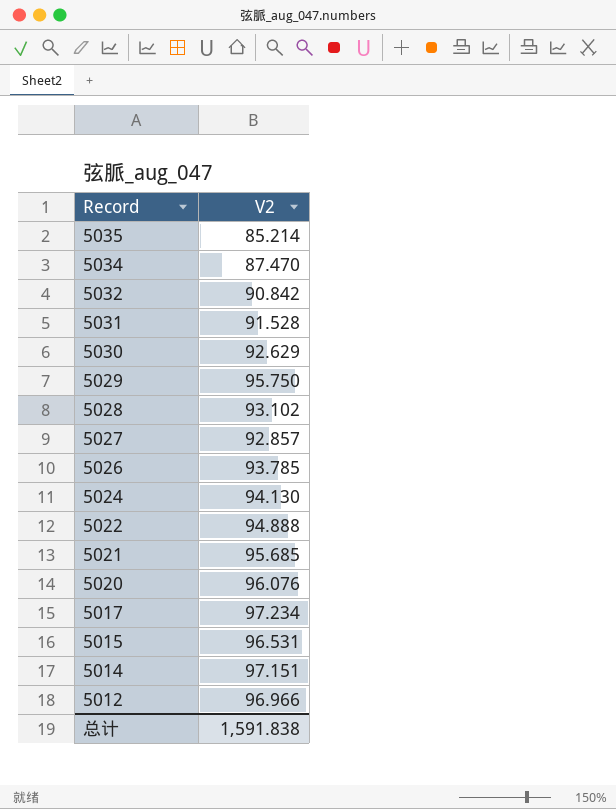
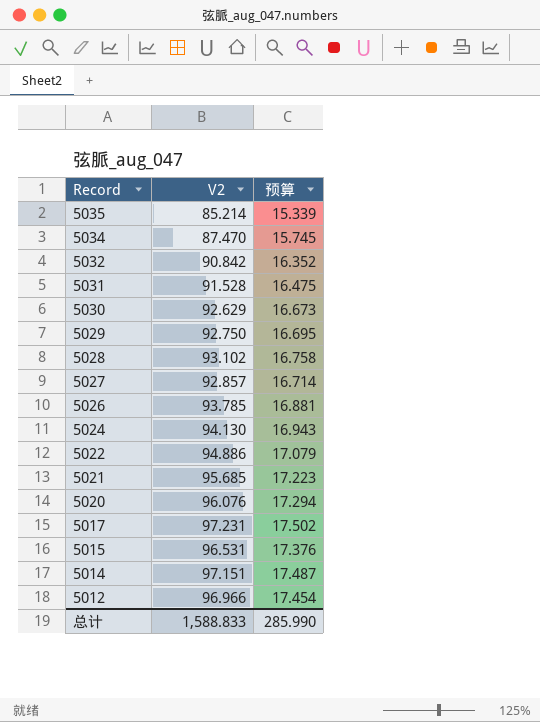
column 预算 | formula: none -> [V2] * 0.18
5029 | V2: 95.750 -> 92.750
5022 | V2: 94.888 -> 94.886
5017 | V2: 97.234 -> 97.231
总计 | V2: 1,591.838 -> 1,588.833

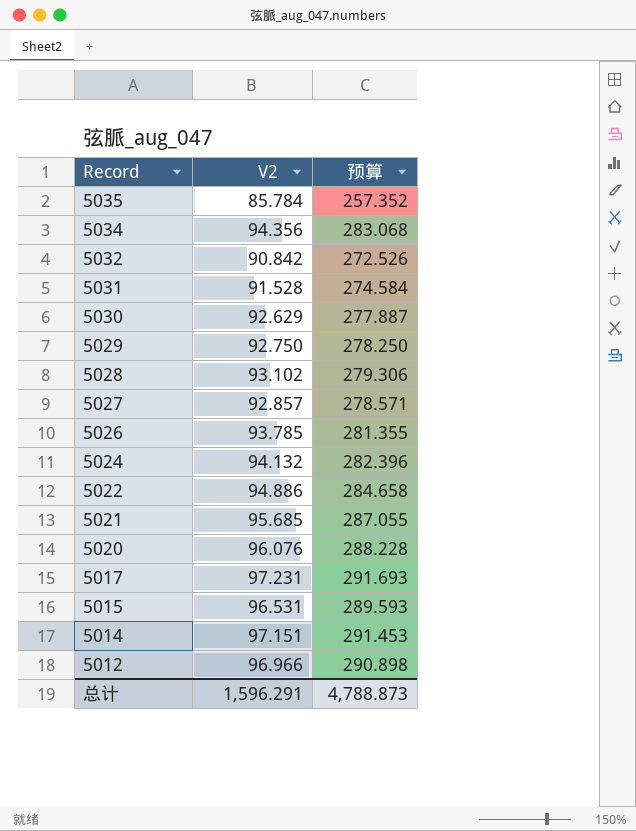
column 预算 | formula: [V2] * 0.18 -> [V2] * 3
5035 | V2: 85.214 -> 85.784
5034 | V2: 87.470 -> 94.356
5024 | V2: 94.130 -> 94.132
总计 | V2: 1,588.833 -> 1,596.291
总计 | 预算: 285.990 -> 4,788.873

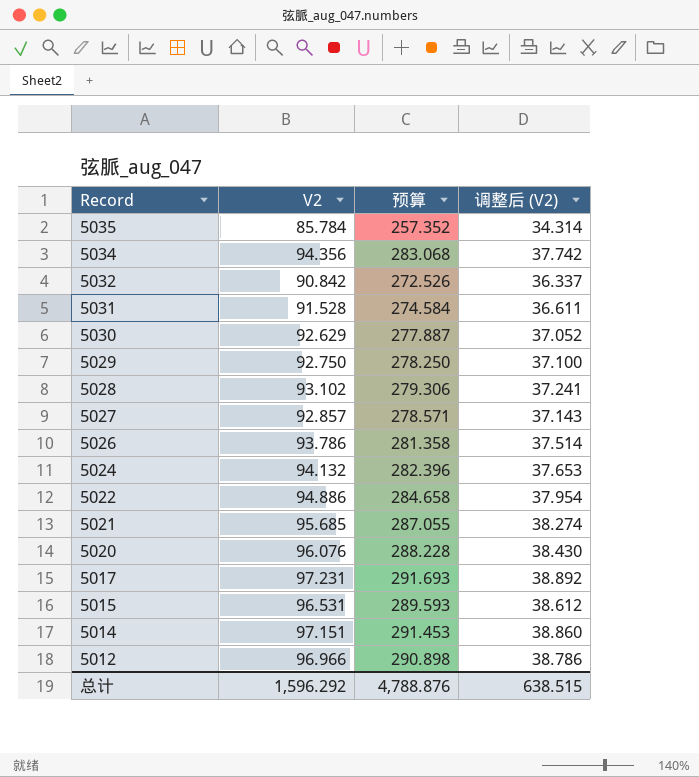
column 调整后 (V2) | formula: none -> [V2] * 0.4
5026 | V2: 93.785 -> 93.786
5026 | 预算: 281.355 -> 281.358
总计 | V2: 1,596.291 -> 1,596.292
总计 | 预算: 4,788.873 -> 4,788.876

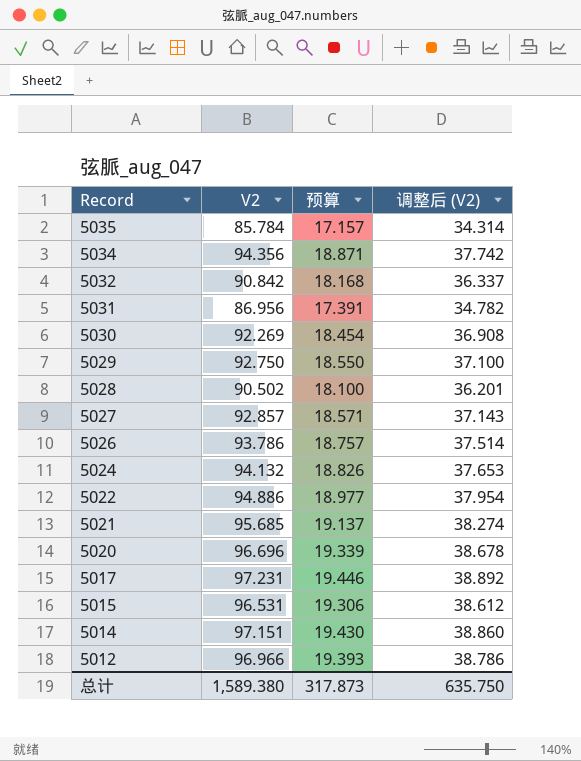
column 预算 | formula: [V2] * 3 -> [V2] * 0.2
5031 | V2: 91.528 -> 86.956
5031 | 调整后 (V2): 36.611 -> 34.782
5030 | V2: 92.629 -> 92.269
5030 | 调整后 (V2): 37.052 -> 36.908
5028 | V2: 93.102 -> 90.502
5028 | 调整后 (V2): 37.241 -> 36.201
5020 | V2: 96.076 -> 96.696
5020 | 调整后 (V2): 38.430 -> 38.678
总计 | V2: 1,596.292 -> 1,589.380
总计 | 预算: 4,788.876 -> 317.873
总计 | 调整后 (V2): 638.515 -> 635.750

